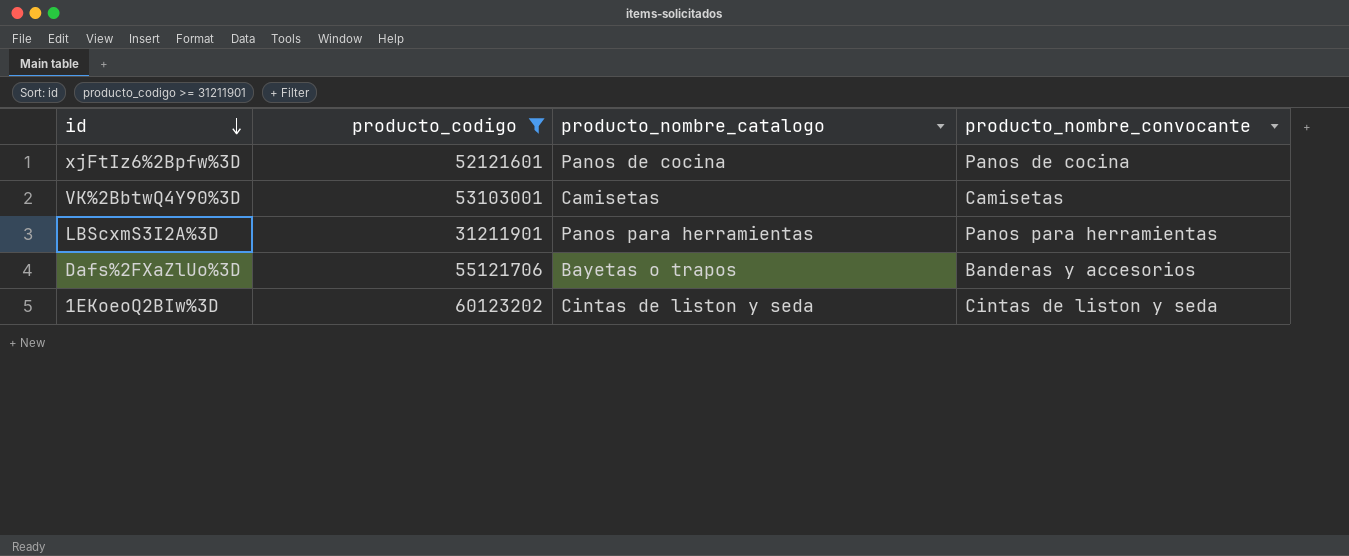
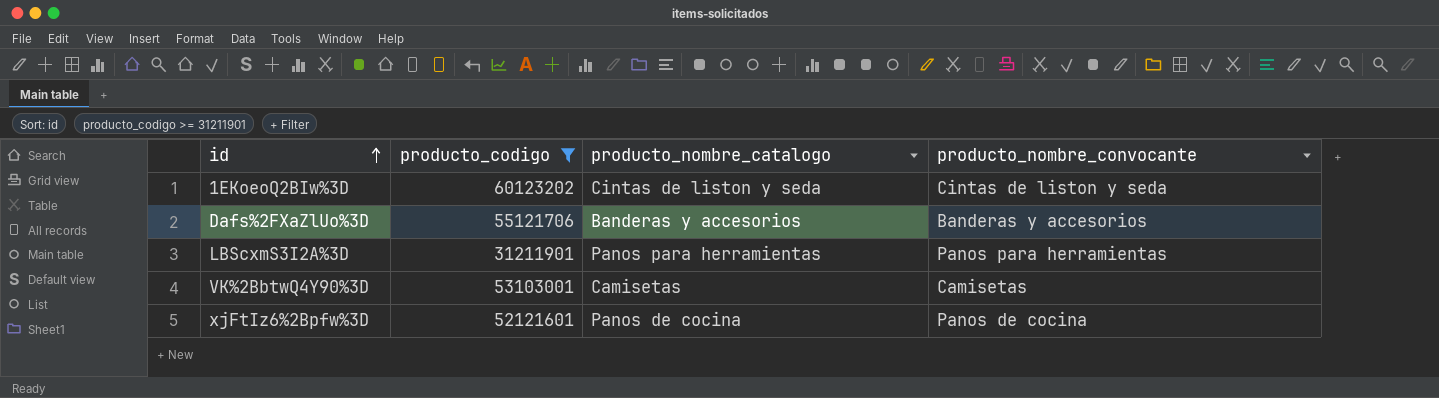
row order: id descending -> id ascending
Dafs%2FXaZlUo%3D | producto_nombre_catalogo: Bayetas o trapos -> Banderas y accesorios

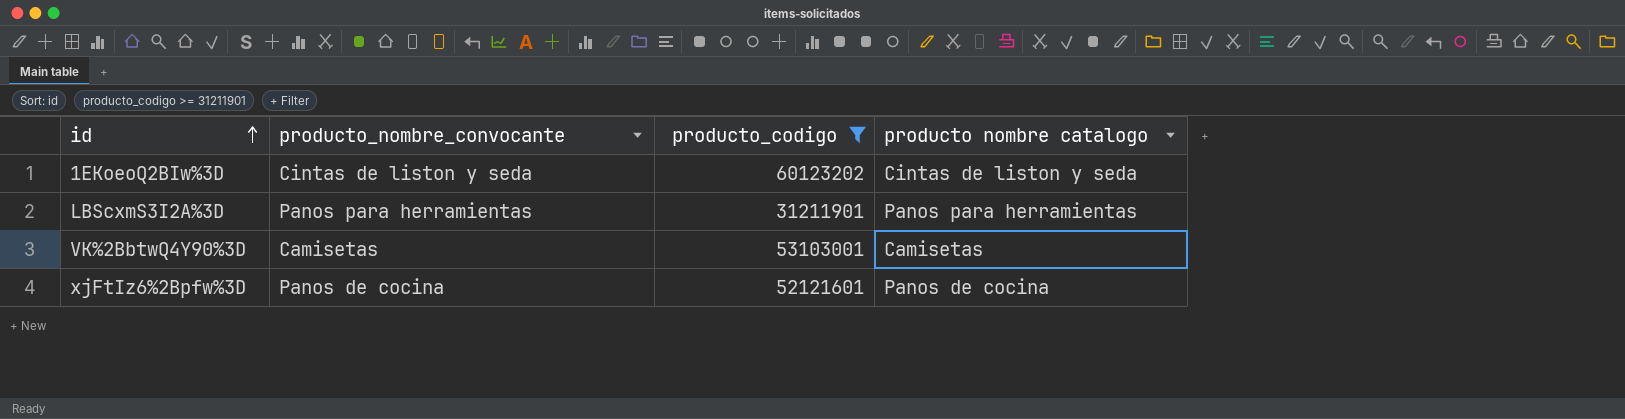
column producto_nombre_convocante | position: 4 -> 2
column name: producto_nombre_catalogo -> producto nombre catalogo
row Dafs%2FXaZlUo%3D: 55121706 | Banderas y accesorios | Banderas y accesorios -> none

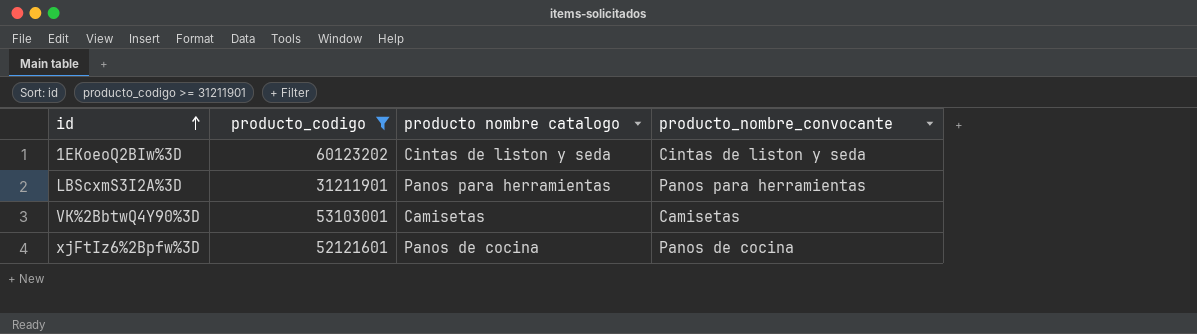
column producto_nombre_convocante | position: 2 -> 4

